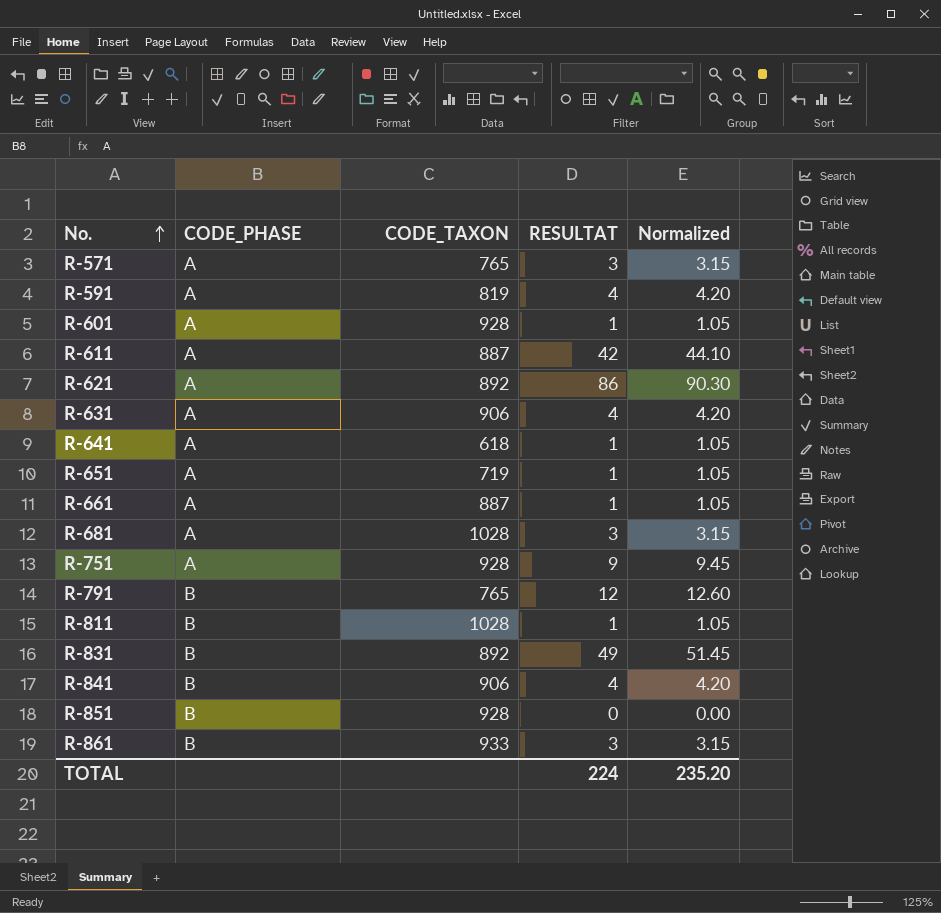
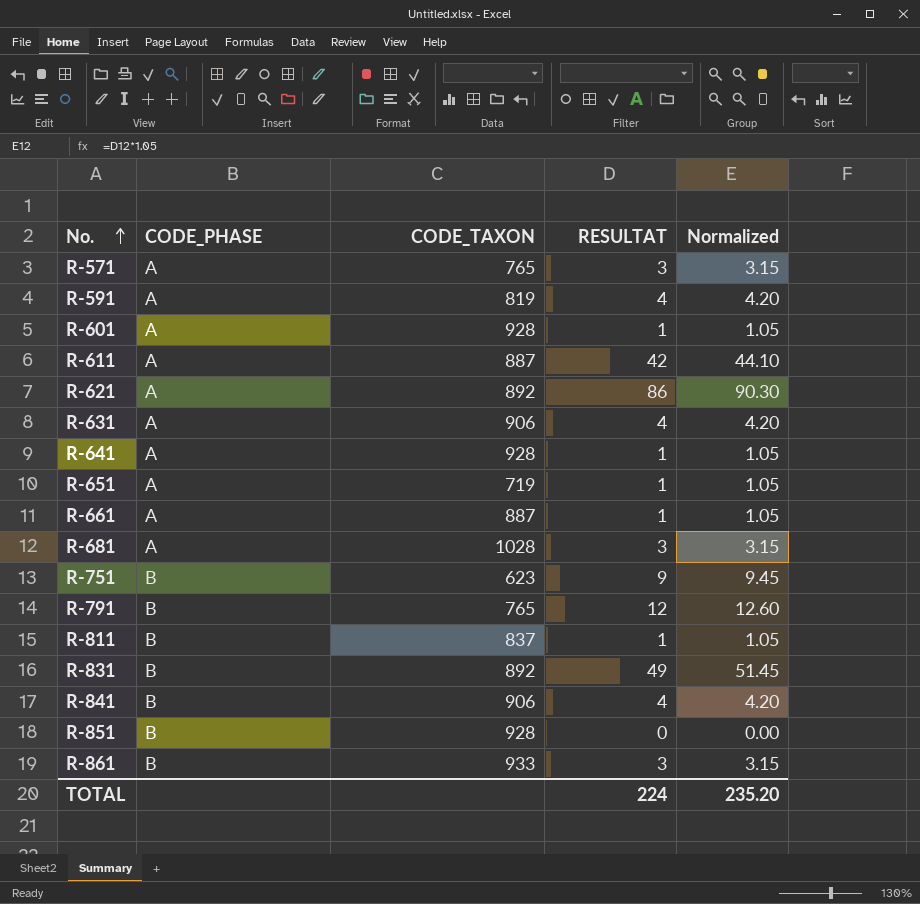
R-641 | CODE_TAXON: 618 -> 928
R-751 | CODE_PHASE: A -> B
R-751 | CODE_TAXON: 928 -> 623
R-811 | CODE_TAXON: 1028 -> 837

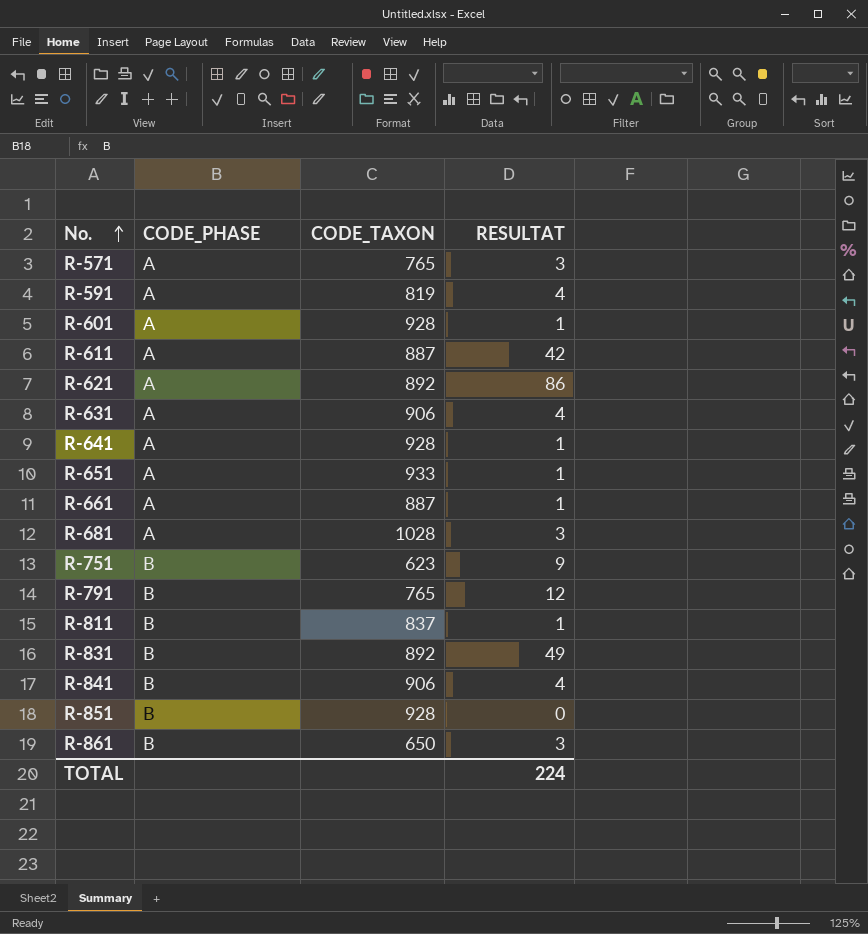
column Normalized | formula: [RESULTAT] * 1.05 -> none
R-651 | CODE_TAXON: 719 -> 933
R-861 | CODE_TAXON: 933 -> 650

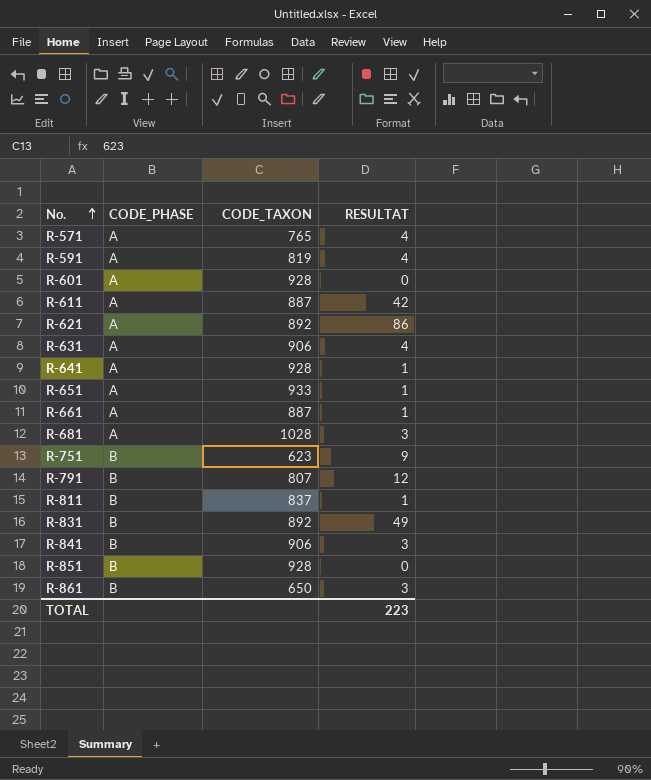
R-571 | RESULTAT: 3 -> 4
R-601 | RESULTAT: 1 -> 0
R-791 | CODE_TAXON: 765 -> 807
R-841 | RESULTAT: 4 -> 3
TOTAL | RESULTAT: 224 -> 223

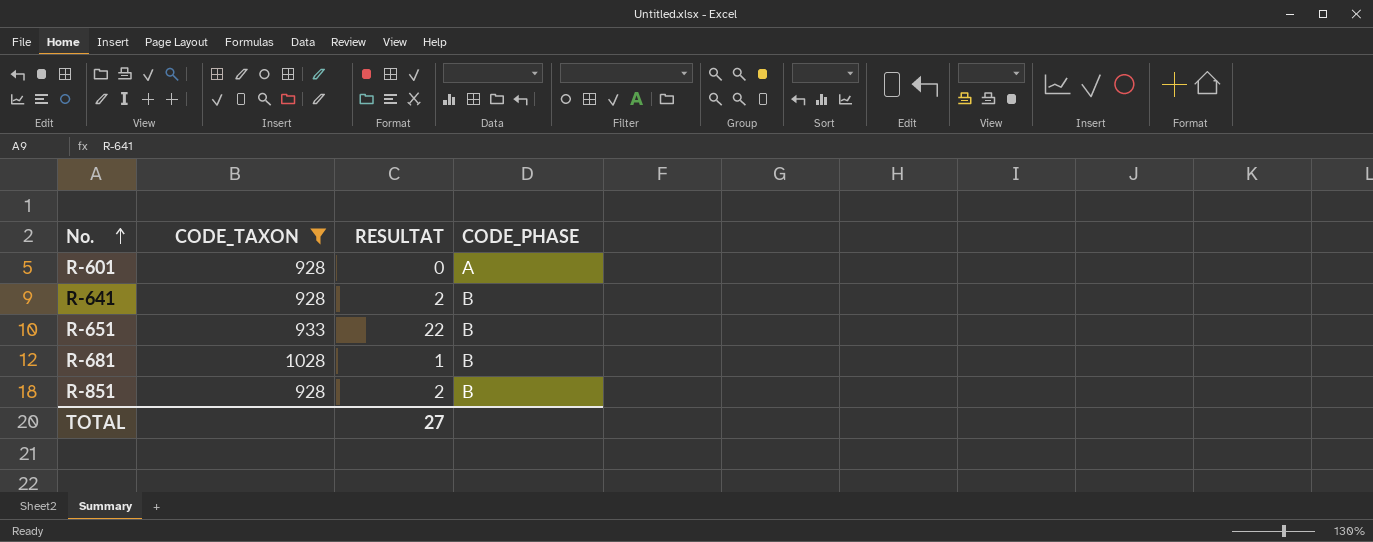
filter: none -> CODE_TAXON >= 928
column CODE_PHASE | position: 2 -> 4
R-641 | RESULTAT: 1 -> 2
R-641 | CODE_PHASE: A -> B
R-651 | RESULTAT: 1 -> 22
R-651 | CODE_PHASE: A -> B
R-681 | RESULTAT: 3 -> 1
R-681 | CODE_PHASE: A -> B
R-851 | RESULTAT: 0 -> 2
TOTAL | RESULTAT: 223 -> 27

